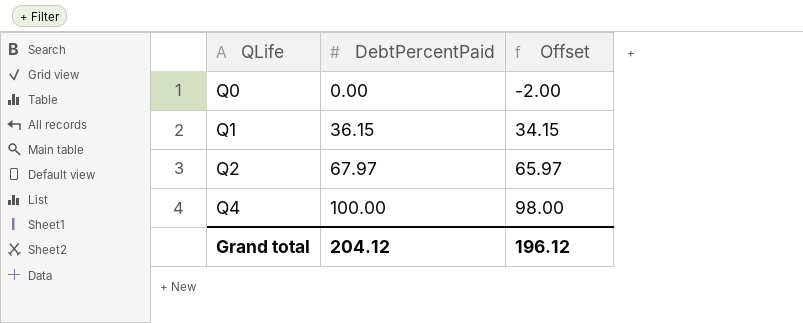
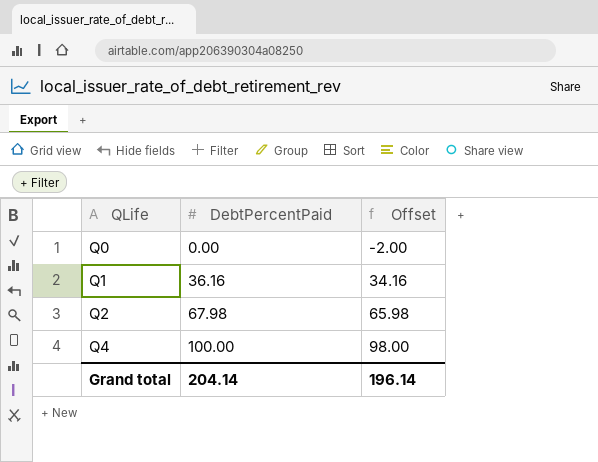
Q1 | DebtPercentPaid: 36.15 -> 36.16
Q1 | Offset: 34.15 -> 34.16
Q2 | DebtPercentPaid: 67.97 -> 67.98
Q2 | Offset: 65.97 -> 65.98
Grand total | DebtPercentPaid: 204.12 -> 204.14
Grand total | Offset: 196.12 -> 196.14

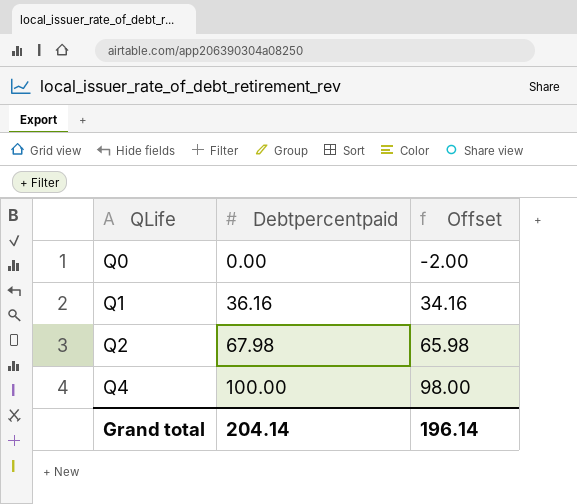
column name: DebtPercentPaid -> Debtpercentpaid

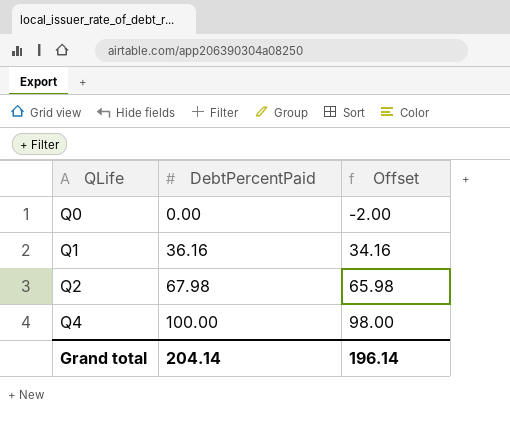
column name: Debtpercentpaid -> DebtPercentPaid

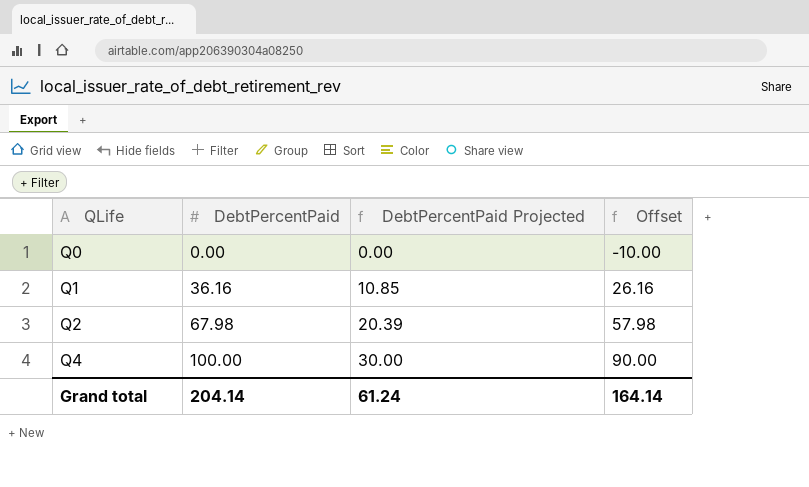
column DebtPercentPaid Projected | formula: none -> [DebtPercentPaid] * 0.3
column Offset | formula: [DebtPercentPaid] - 2 -> [DebtPercentPaid] - 10
Grand total | Offset: 196.14 -> 164.14

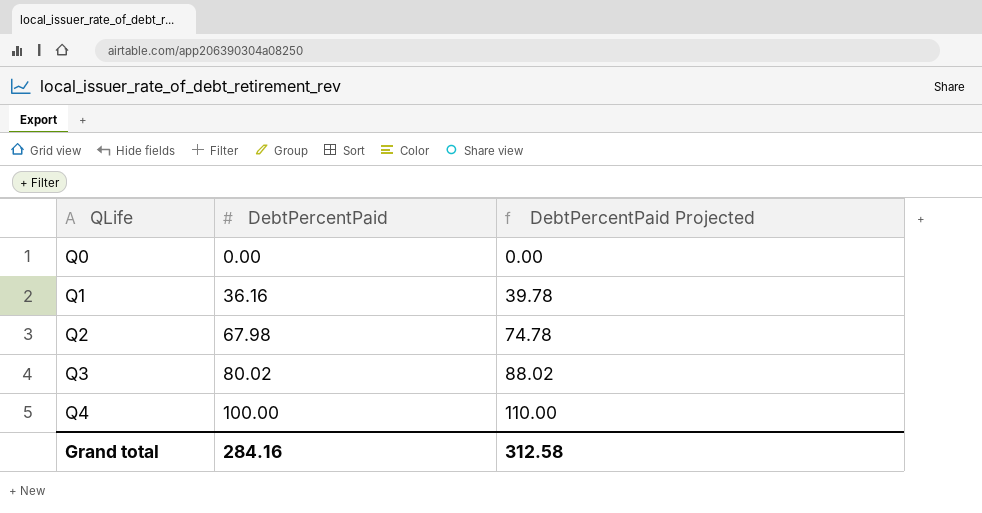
column Offset | formula: [DebtPercentPaid] - 10 -> none
column DebtPercentPaid Projected | formula: [DebtPercentPaid] * 0.3 -> [DebtPercentPaid] * 1.1
row Q3: none -> 80.02 | 88.02
Grand total | DebtPercentPaid: 204.14 -> 284.16
Grand total | DebtPercentPaid Projected: 61.24 -> 312.58

